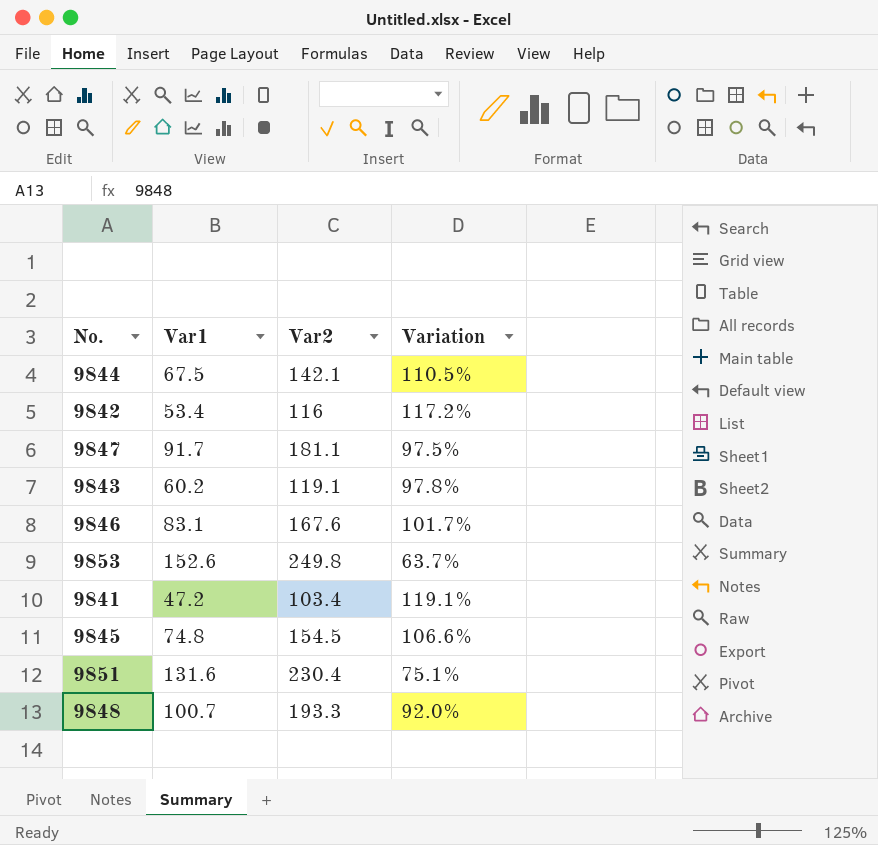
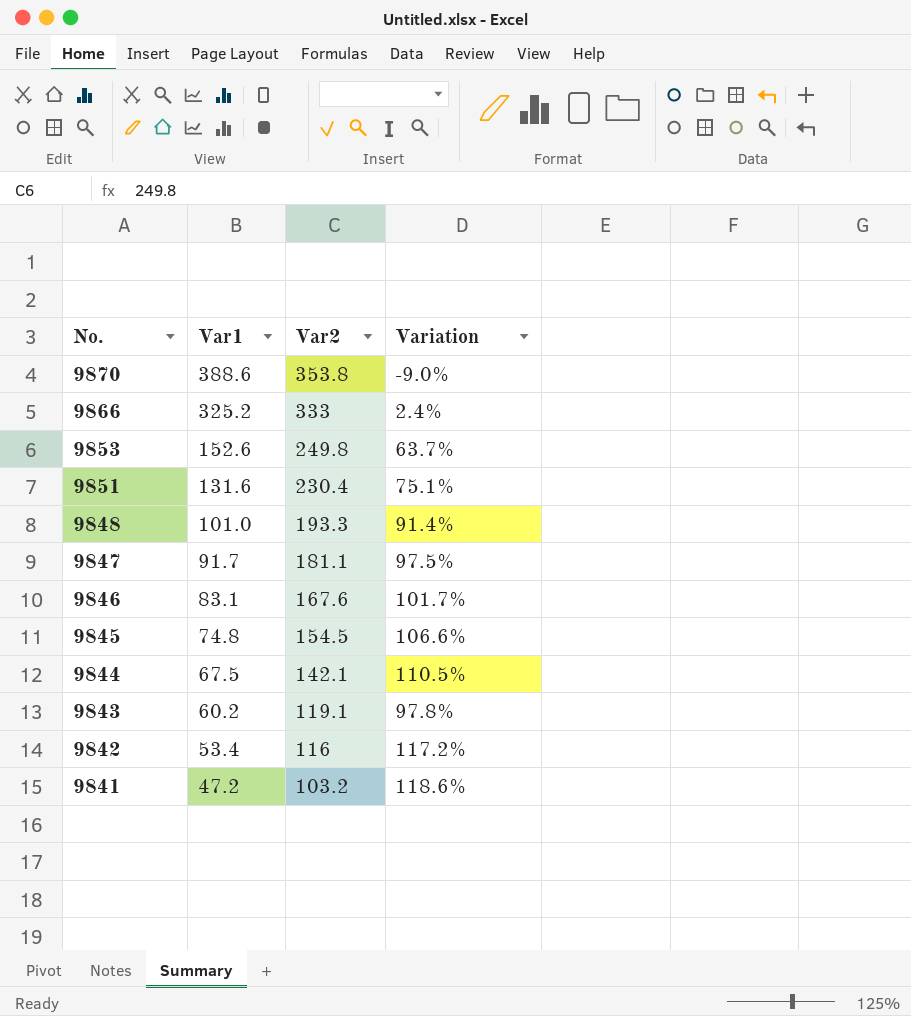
row order: none -> No. descending
row 9870: none -> 388.6 | 353.8 | -9.0%
row 9866: none -> 325.2 | 333 | 2.4%
9848 | Var1: 100.7 -> 101.0
9848 | Variation: 92.0% -> 91.4%
9841 | Var2: 103.4 -> 103.2
9841 | Variation: 119.1% -> 118.6%

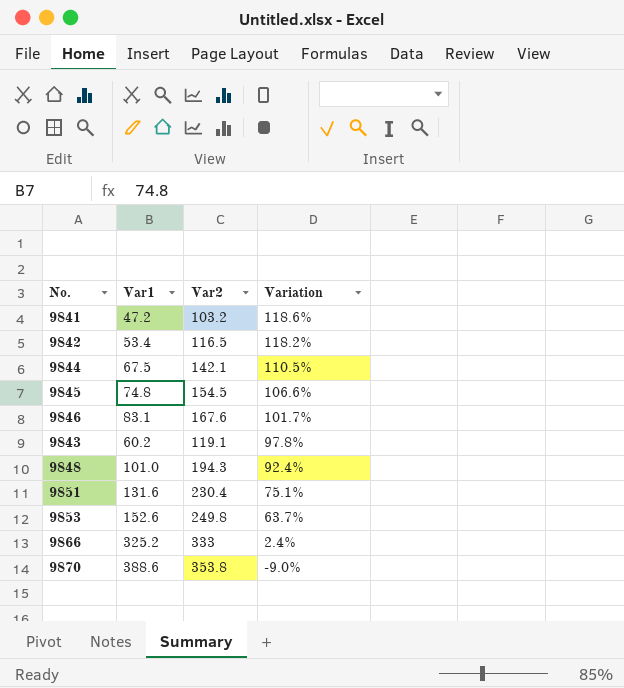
row order: No. descending -> Variation descending
row 9847: 91.7 | 181.1 | 97.5% -> none
9842 | Var2: 116 -> 116.5
9842 | Variation: 117.2% -> 118.2%
9848 | Var2: 193.3 -> 194.3
9848 | Variation: 91.4% -> 92.4%

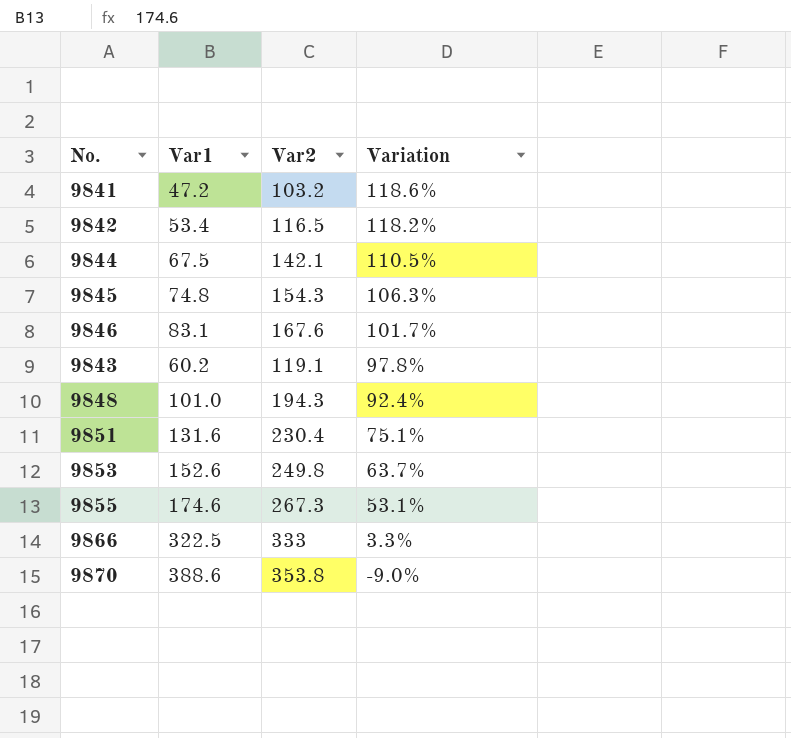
9845 | Var2: 154.5 -> 154.3
9845 | Variation: 106.6% -> 106.3%
row 9855: none -> 174.6 | 267.3 | 53.1%
9866 | Var1: 325.2 -> 322.5
9866 | Variation: 2.4% -> 3.3%

